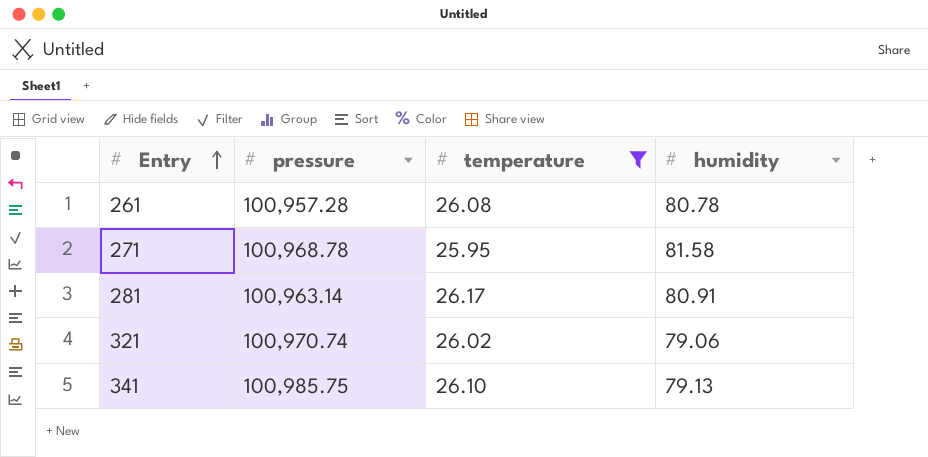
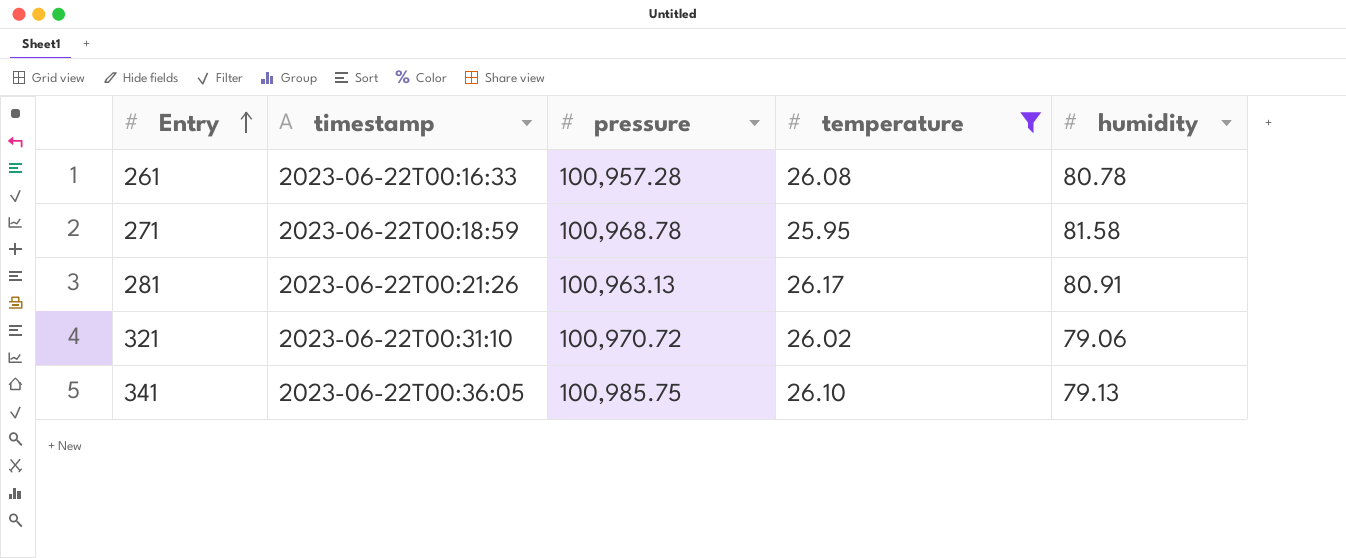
column timestamp | position: none -> 2
281 | pressure: 100,963.14 -> 100,963.13
321 | pressure: 100,970.74 -> 100,970.72

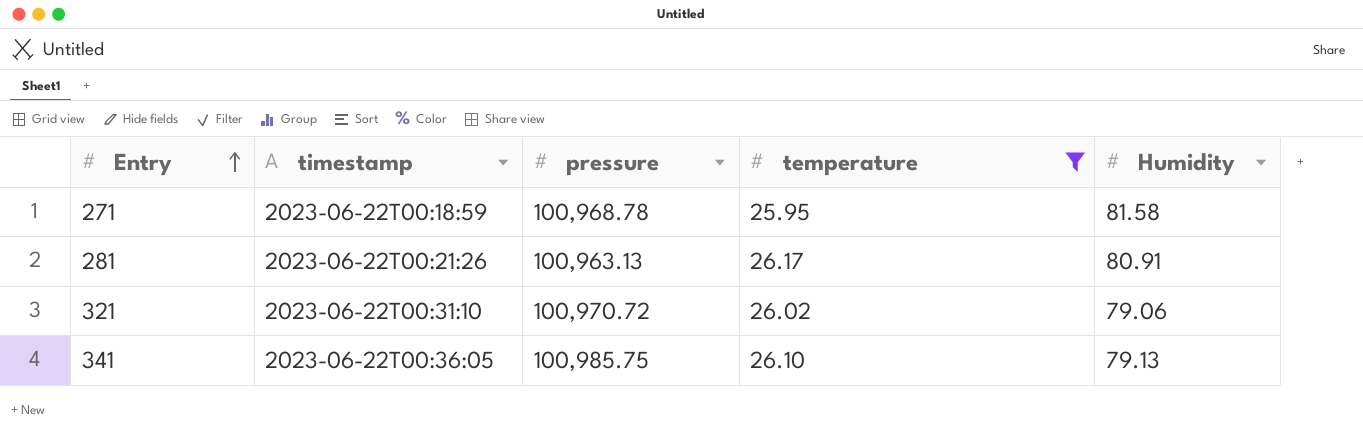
column name: humidity -> Humidity
row 261: 2023-06-22T00:16:33 | 100,957.28 | 26.08 | 80.78 -> none

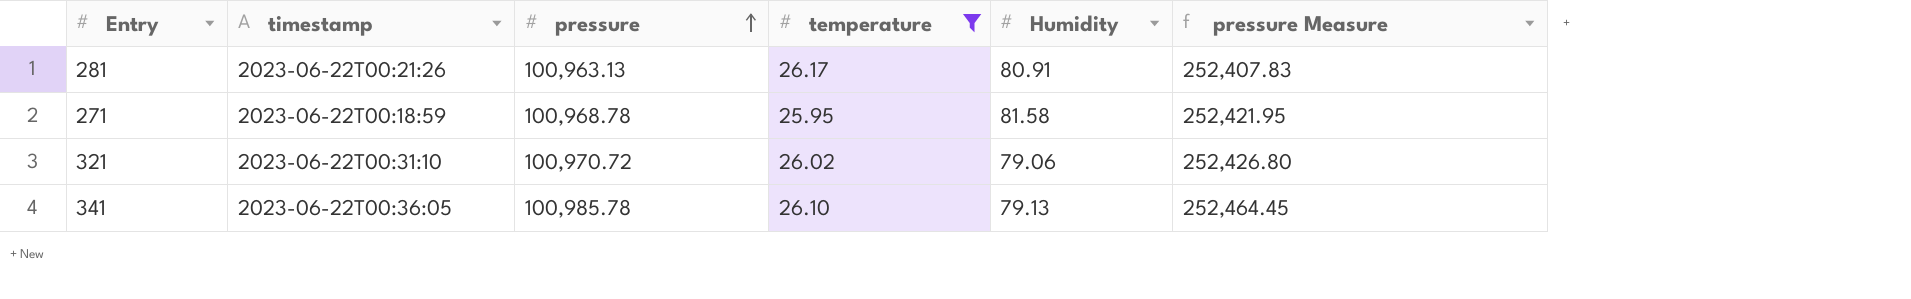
row order: Entry ascending -> pressure ascending
column pressure Measure | formula: none -> [pressure] * 2.5
341 | pressure: 100,985.75 -> 100,985.78

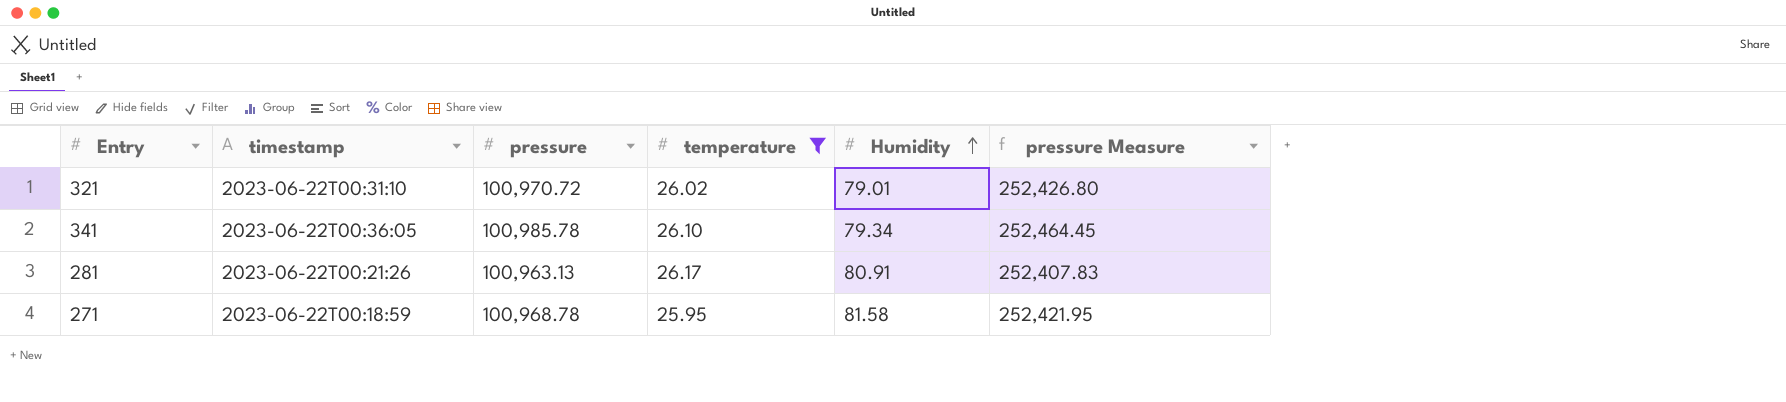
row order: pressure ascending -> Humidity ascending
321 | Humidity: 79.06 -> 79.01
341 | Humidity: 79.13 -> 79.34

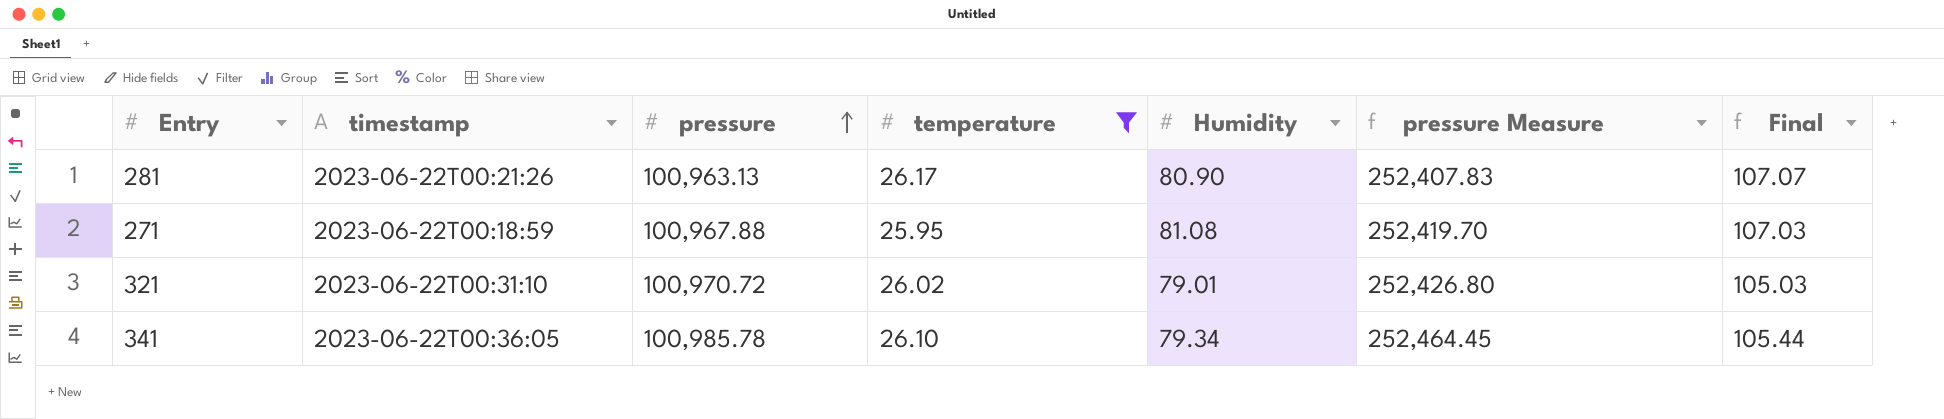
row order: Humidity ascending -> pressure ascending
column Final | formula: none -> [temperature] + [Humidity]
281 | Humidity: 80.91 -> 80.90
271 | pressure: 100,968.78 -> 100,967.88
271 | Humidity: 81.58 -> 81.08
271 | pressure Measure: 252,421.95 -> 252,419.70

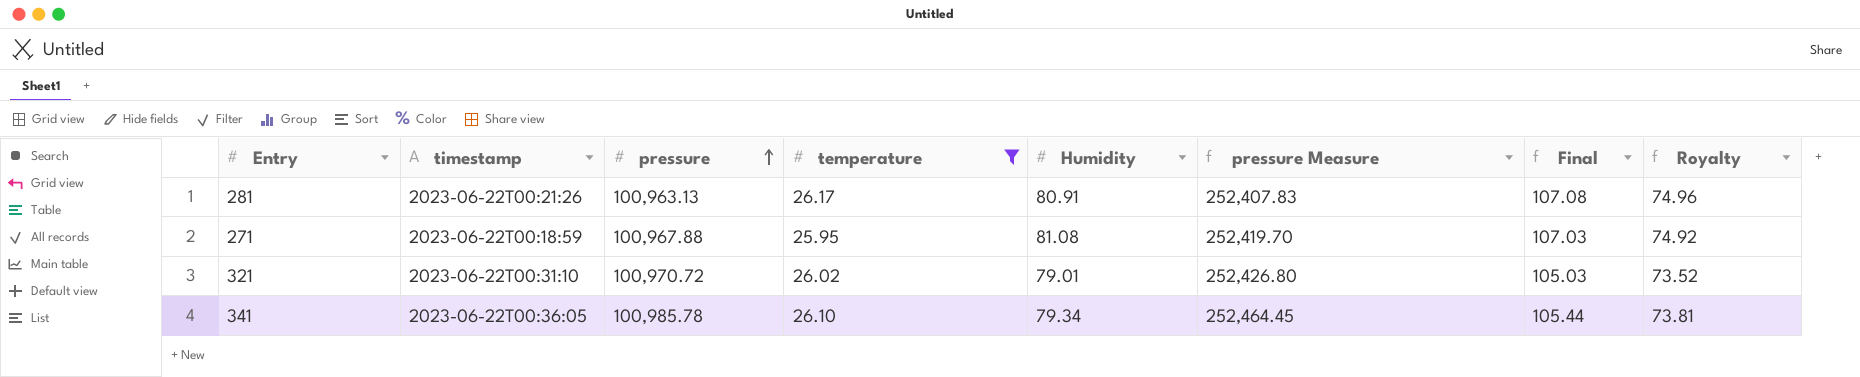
column Royalty | formula: none -> [Final] * 0.7
281 | Humidity: 80.90 -> 80.91
281 | Final: 107.07 -> 107.08

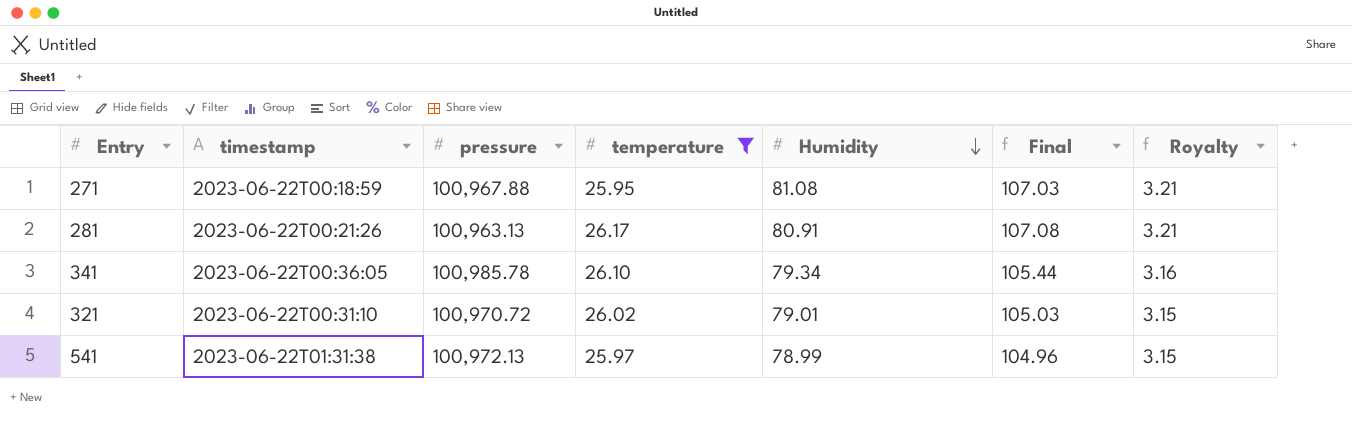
row order: pressure ascending -> Humidity descending
column pressure Measure | formula: [pressure] * 2.5 -> none
column Royalty | formula: [Final] * 0.7 -> [Final] * 0.03
row 541: none -> 2023-06-22T01:31:38 | 100,972.13 | 25.97 | 78.99 | 104.96 | 3.15

